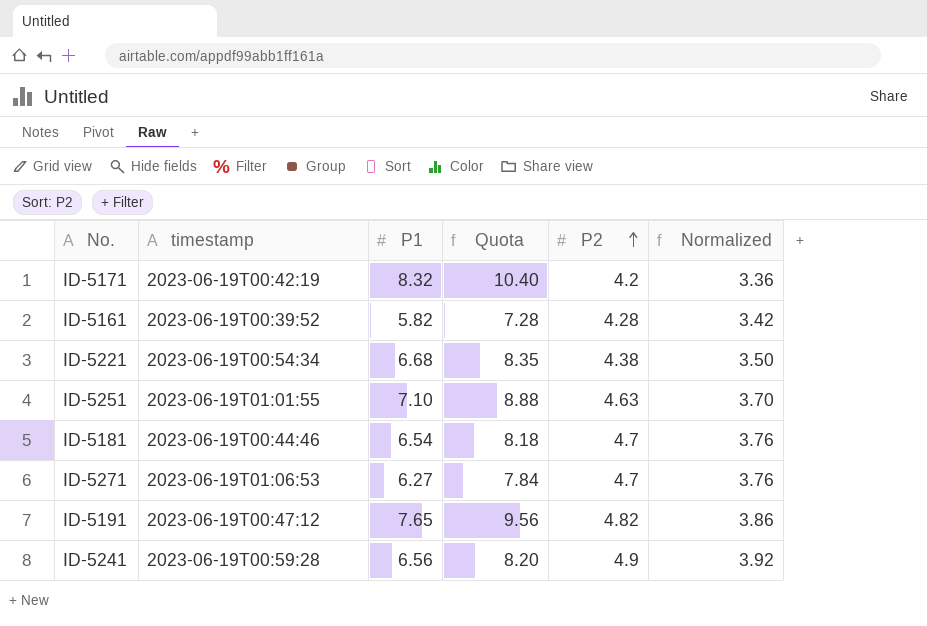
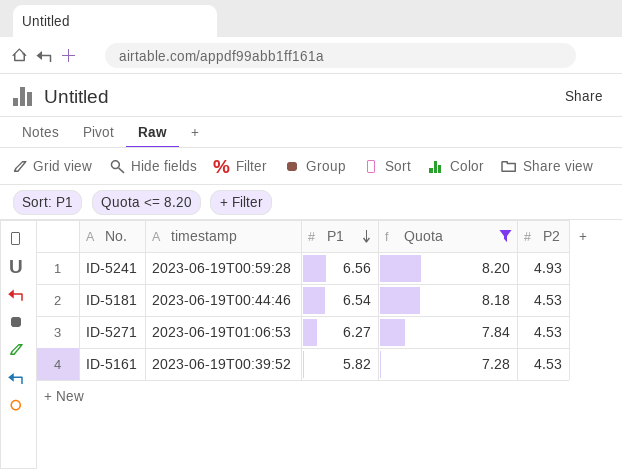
filter: none -> Quota <= 8.20
row order: P2 ascending -> P1 descending
column Normalized | formula: [P2] * 0.8 -> none
ID-5241 | P2: 4.9 -> 4.93
ID-5181 | P2: 4.7 -> 4.53
ID-5271 | P2: 4.7 -> 4.53
ID-5161 | P2: 4.28 -> 4.53

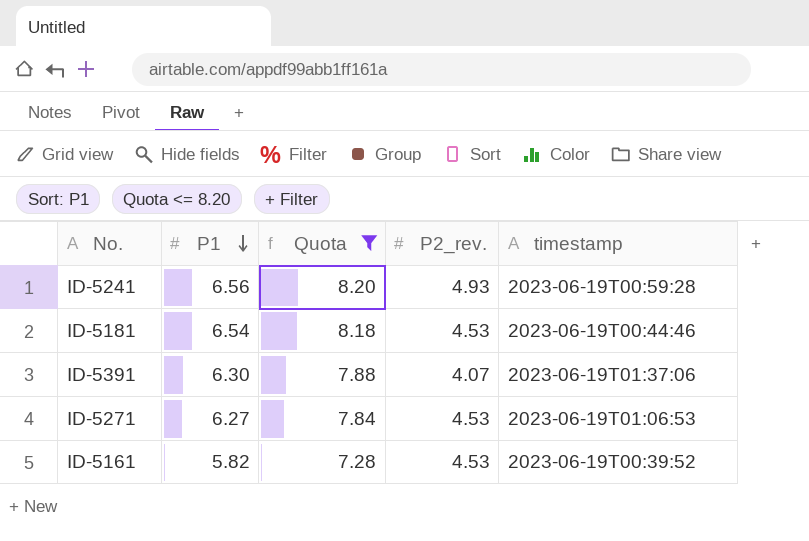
column name: P2 -> P2_rev.
column timestamp | position: 2 -> 5
row ID-5391: none -> 6.30 | 7.88 | 4.07 | 2023-06-19T01:37:06

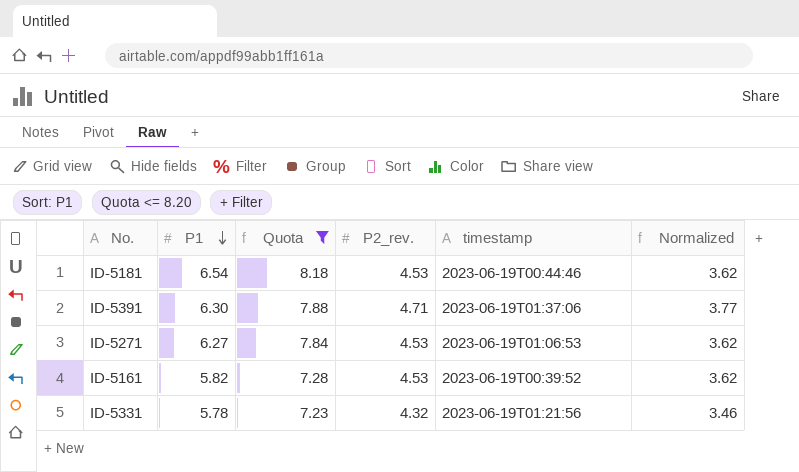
column Normalized | formula: none -> [P2_rev.] * 0.8
row ID-5241: 6.56 | 8.20 | 4.93 | 2023-06-19T00:59:28 -> none
ID-5391 | P2_rev.: 4.07 -> 4.71
row ID-5331: none -> 5.78 | 7.23 | 4.32 | 2023-06-19T01:21:56 | 3.46

